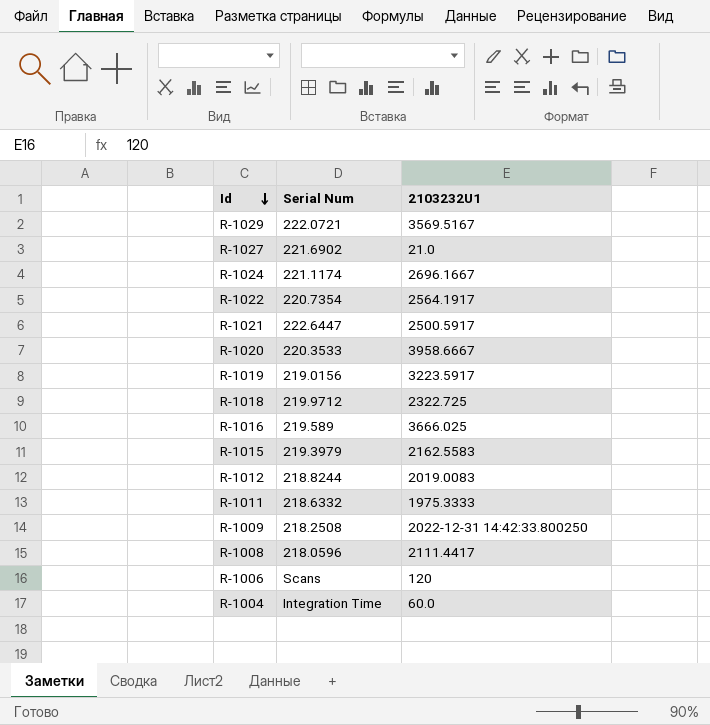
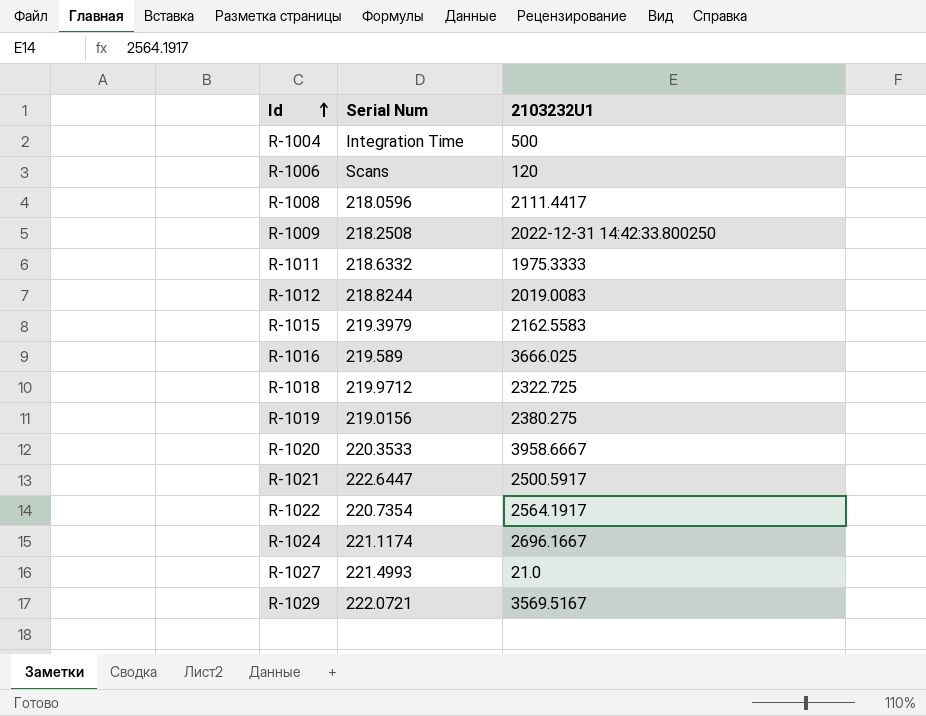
row order: Id descending -> Id ascending
R-1004 | 2103232U1: 60.0 -> 500
R-1019 | 2103232U1: 3223.5917 -> 2380.275
R-1027 | Serial Num: 221.6902 -> 221.4993

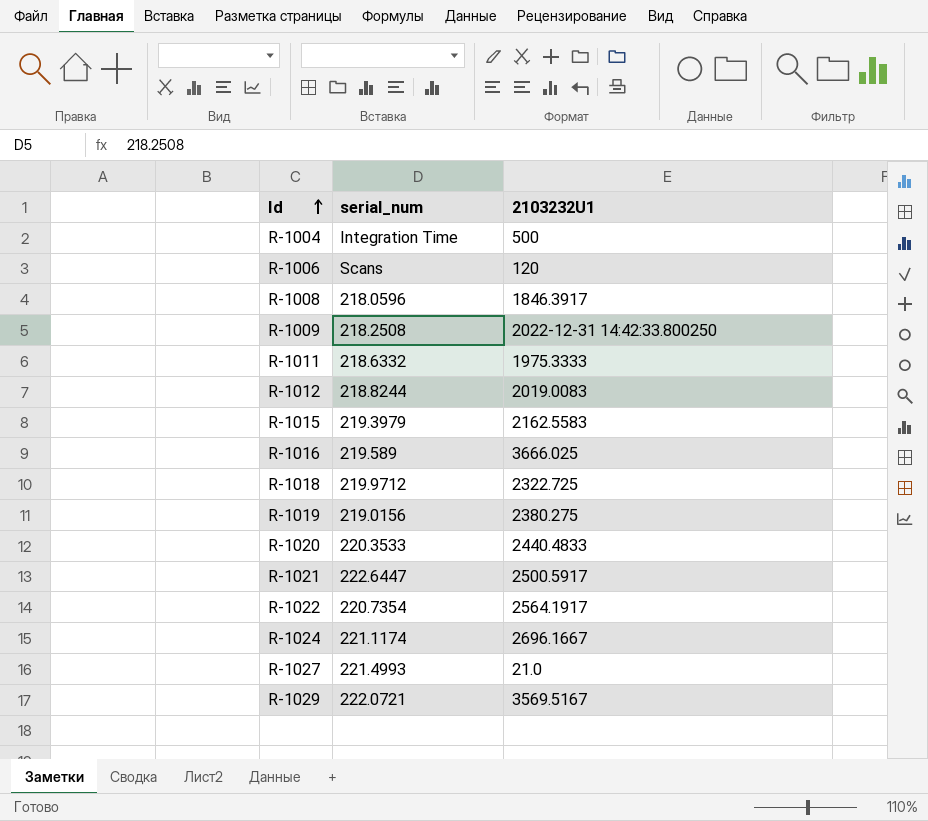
column name: Serial Num -> serial_num
R-1008 | 2103232U1: 2111.4417 -> 1846.3917
R-1020 | 2103232U1: 3958.6667 -> 2440.4833

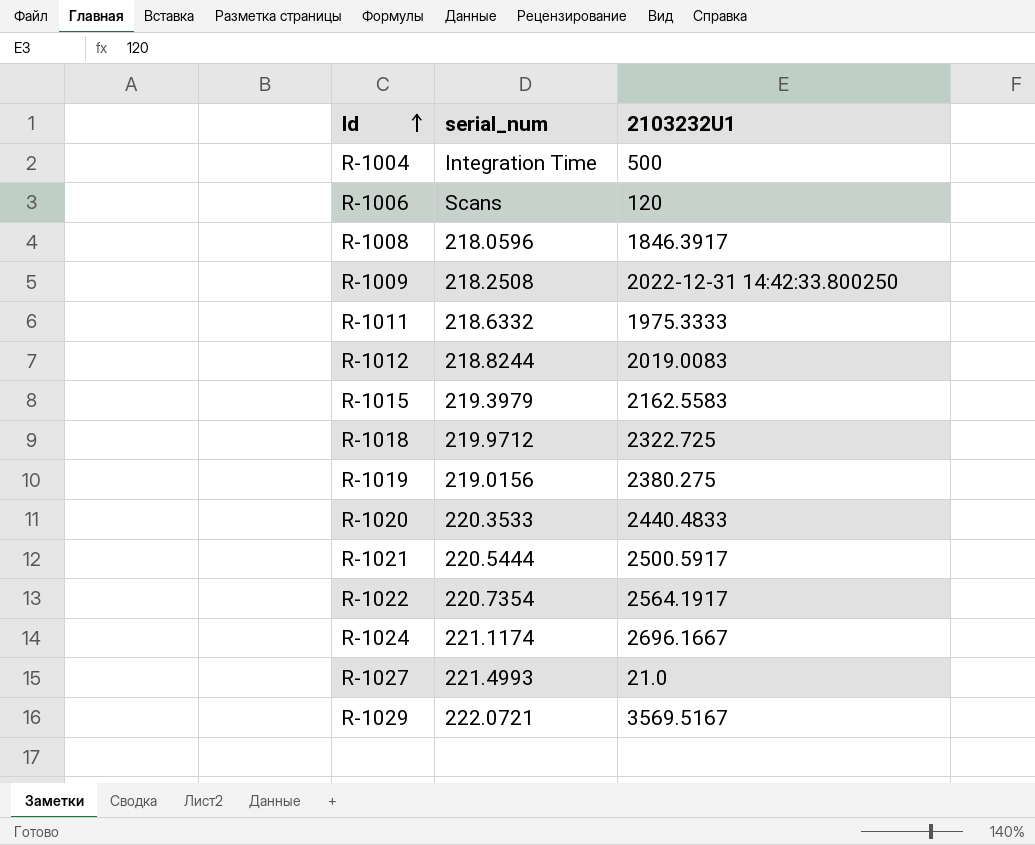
row R-1016: 219.589 | 3666.025 -> none
R-1021 | serial_num: 222.6447 -> 220.5444

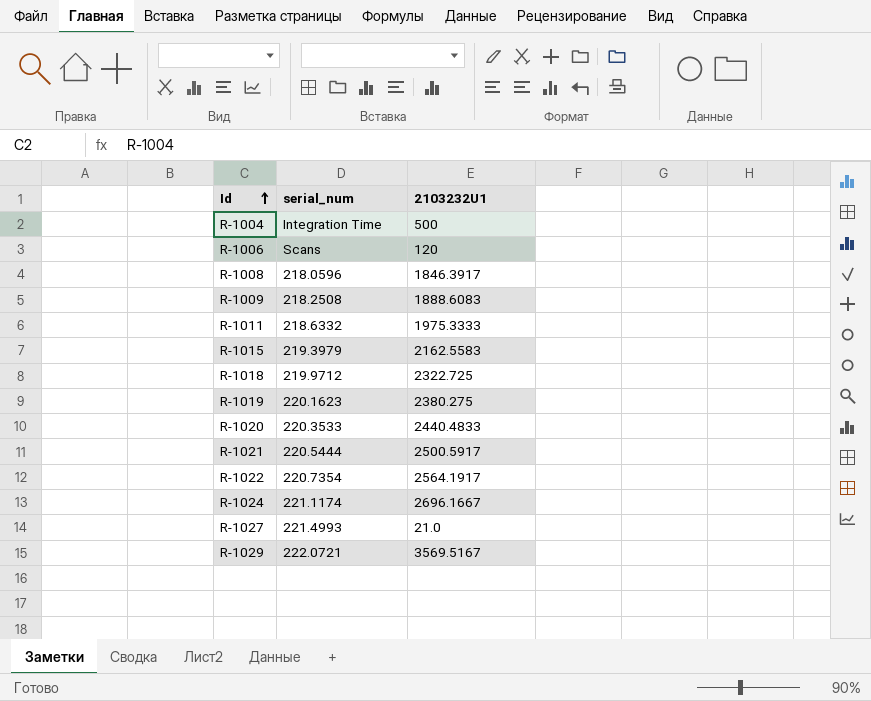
row R-1012: 218.8244 | 2019.0083 -> none
R-1009 | 2103232U1: 2022-12-31 14:42:33.800250 -> 1888.6083
R-1019 | serial_num: 219.0156 -> 220.1623

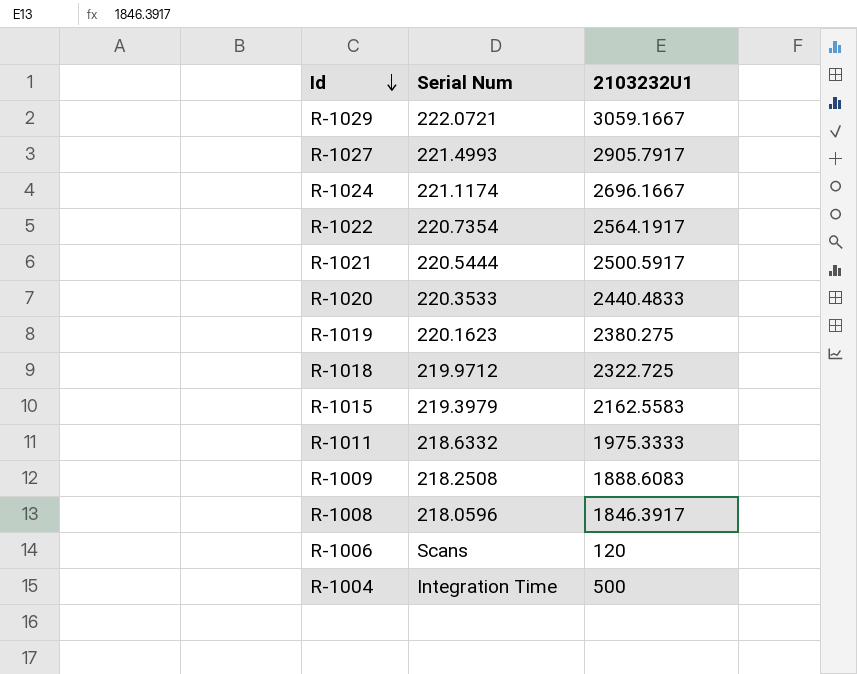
row order: Id ascending -> Id descending
column name: serial_num -> Serial Num
R-1029 | 2103232U1: 3569.5167 -> 3059.1667
R-1027 | 2103232U1: 21.0 -> 2905.7917

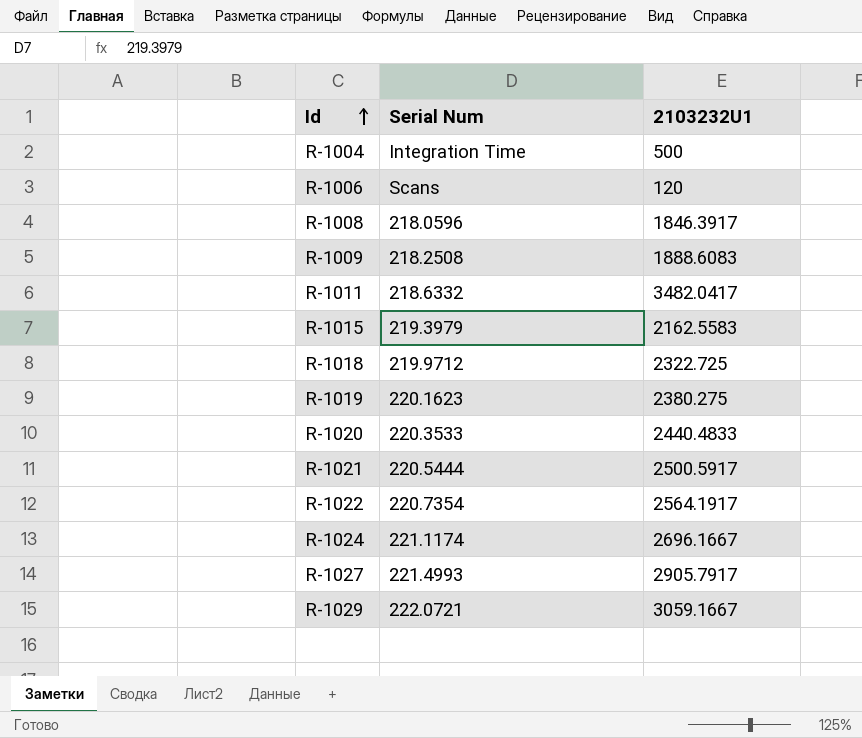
row order: Id descending -> Id ascending
R-1011 | 2103232U1: 1975.3333 -> 3482.0417

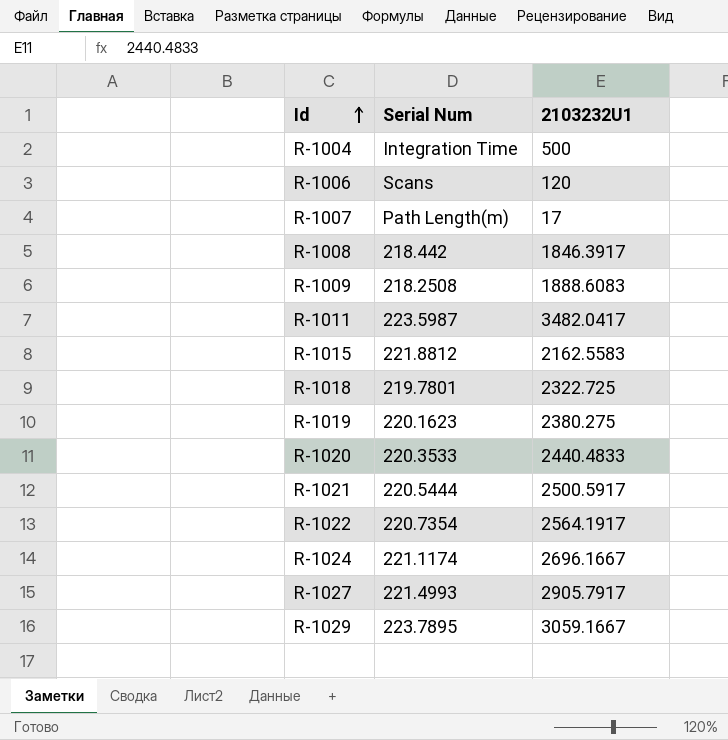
row R-1007: none -> Path Length(m) | 17
R-1008 | Serial Num: 218.0596 -> 218.442
R-1011 | Serial Num: 218.6332 -> 223.5987
R-1015 | Serial Num: 219.3979 -> 221.8812
R-1018 | Serial Num: 219.9712 -> 219.7801
R-1029 | Serial Num: 222.0721 -> 223.7895

